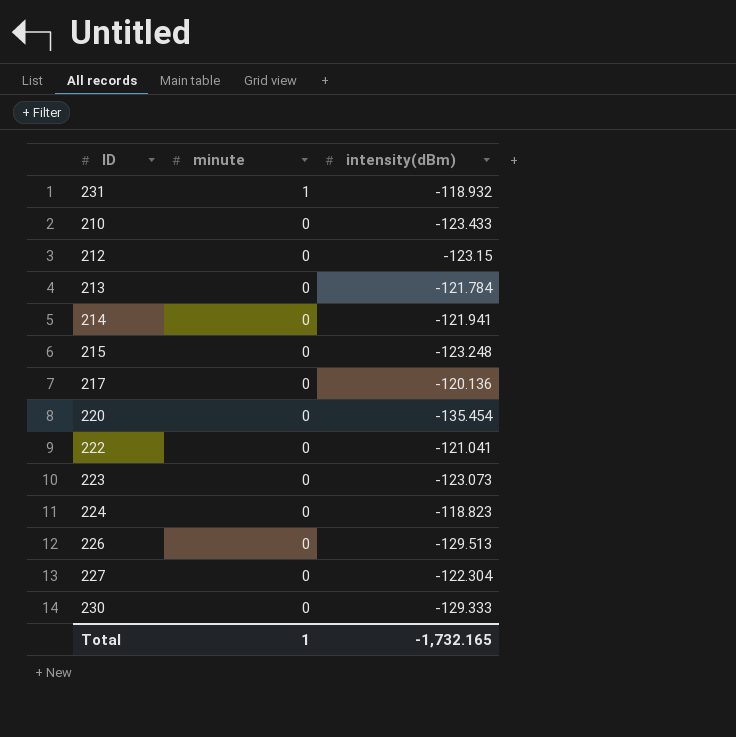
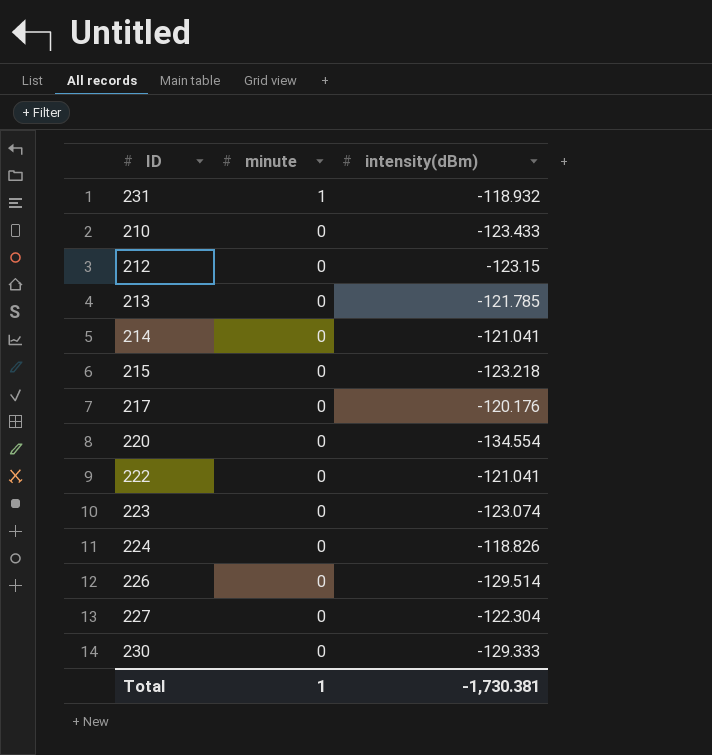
213 | intensity(dBm): -121.784 -> -121.785
214 | intensity(dBm): -121.941 -> -121.041
215 | intensity(dBm): -123.248 -> -123.218
217 | intensity(dBm): -120.136 -> -120.176
220 | intensity(dBm): -135.454 -> -134.554
223 | intensity(dBm): -123.073 -> -123.074
224 | intensity(dBm): -118.823 -> -118.826
226 | intensity(dBm): -129.513 -> -129.514
Total | intensity(dBm): -1,732.165 -> -1,730.381

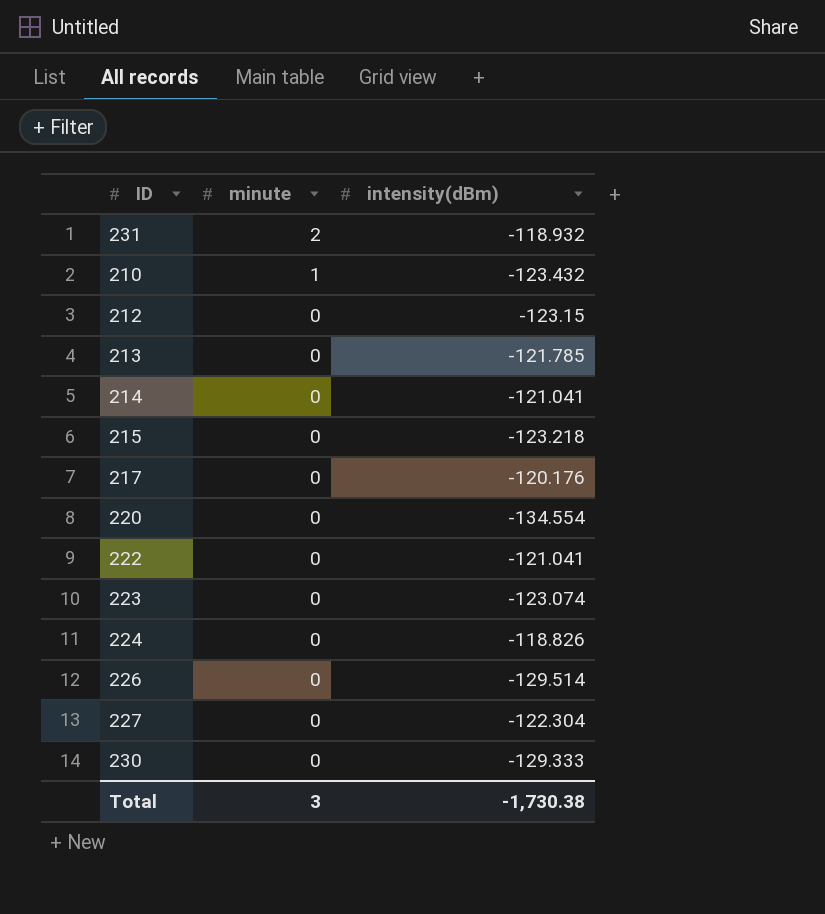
231 | minute: 1 -> 2
210 | minute: 0 -> 1
210 | intensity(dBm): -123.433 -> -123.432
Total | minute: 1 -> 3
Total | intensity(dBm): -1,730.381 -> -1,730.38

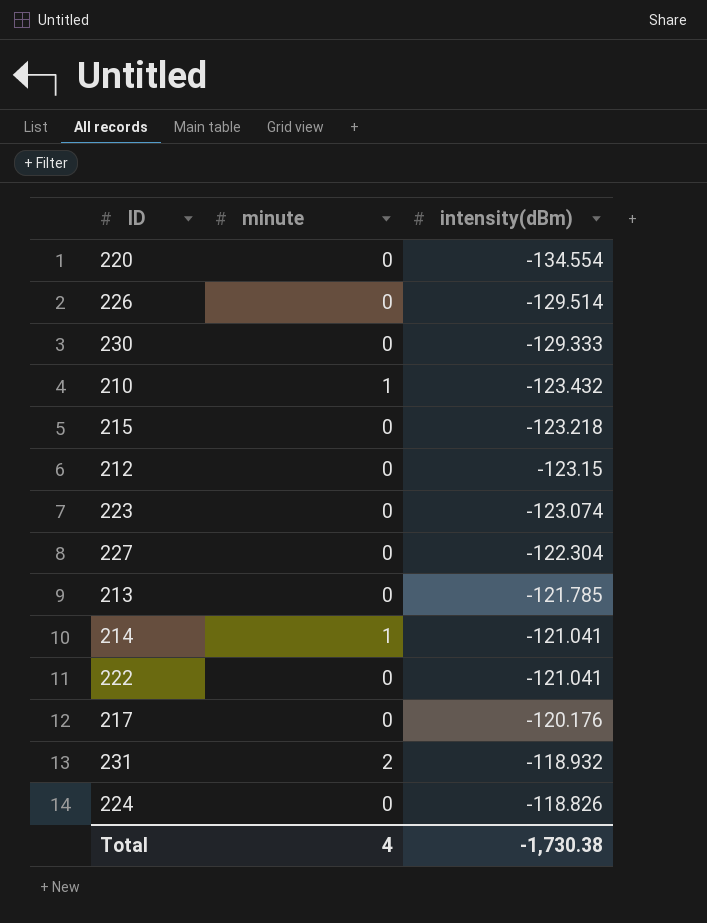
row order: minute descending -> intensity(dBm) ascending
214 | minute: 0 -> 1
Total | minute: 3 -> 4

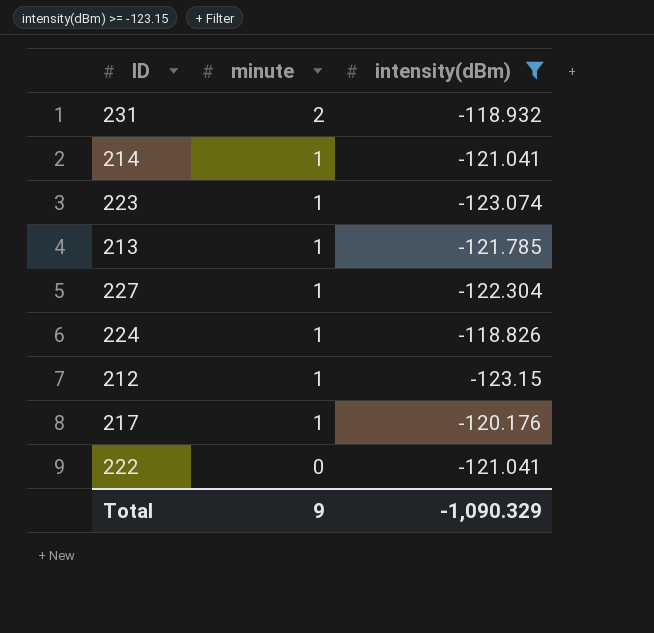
filter: none -> intensity(dBm) >= -123.15
row order: intensity(dBm) ascending -> minute descending
223 | minute: 0 -> 1
213 | minute: 0 -> 1
227 | minute: 0 -> 1
224 | minute: 0 -> 1
212 | minute: 0 -> 1
217 | minute: 0 -> 1
Total | minute: 4 -> 9
Total | intensity(dBm): -1,730.38 -> -1,090.329

